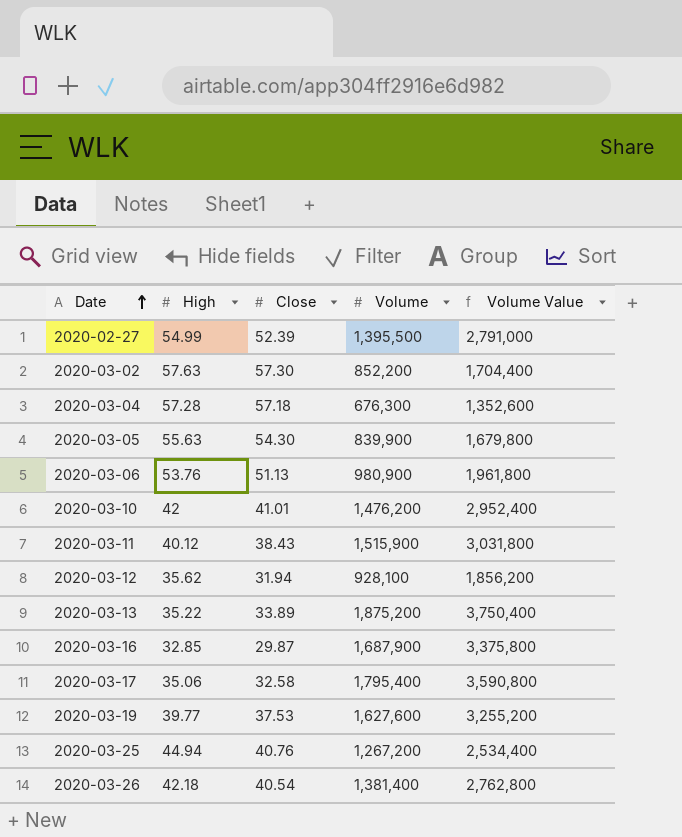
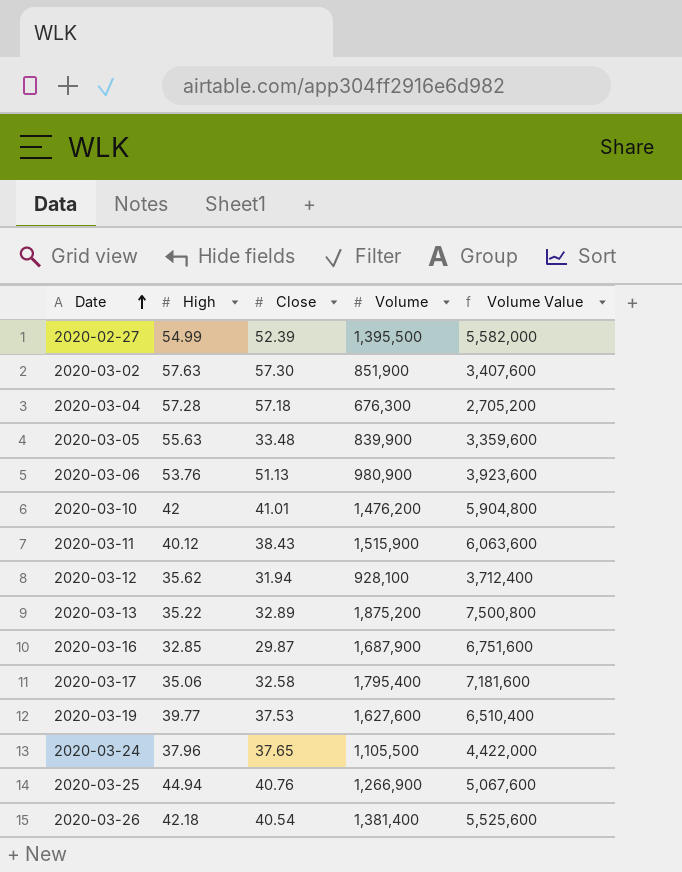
column Volume Value | formula: [Volume] * 2 -> [Volume] * 4
2020-03-02 | Volume: 852,200 -> 851,900
2020-03-05 | Close: 54.30 -> 33.48
2020-03-13 | Close: 33.89 -> 32.89
row 2020-03-24: none -> 37.96 | 37.65 | 1,105,500 | 4,422,000
2020-03-25 | Volume: 1,267,200 -> 1,266,900

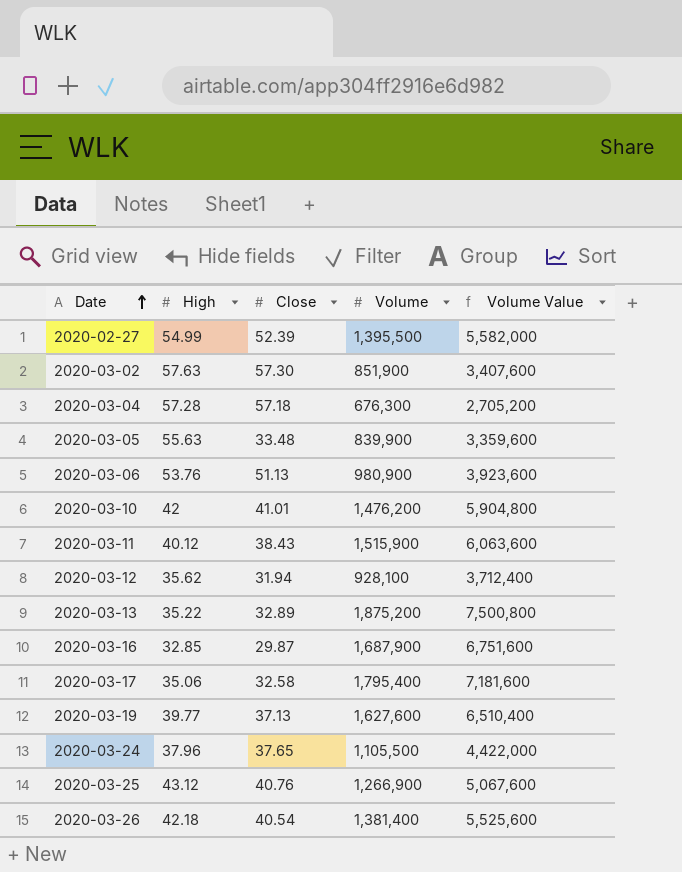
2020-03-19 | Close: 37.53 -> 37.13
2020-03-25 | High: 44.94 -> 43.12

